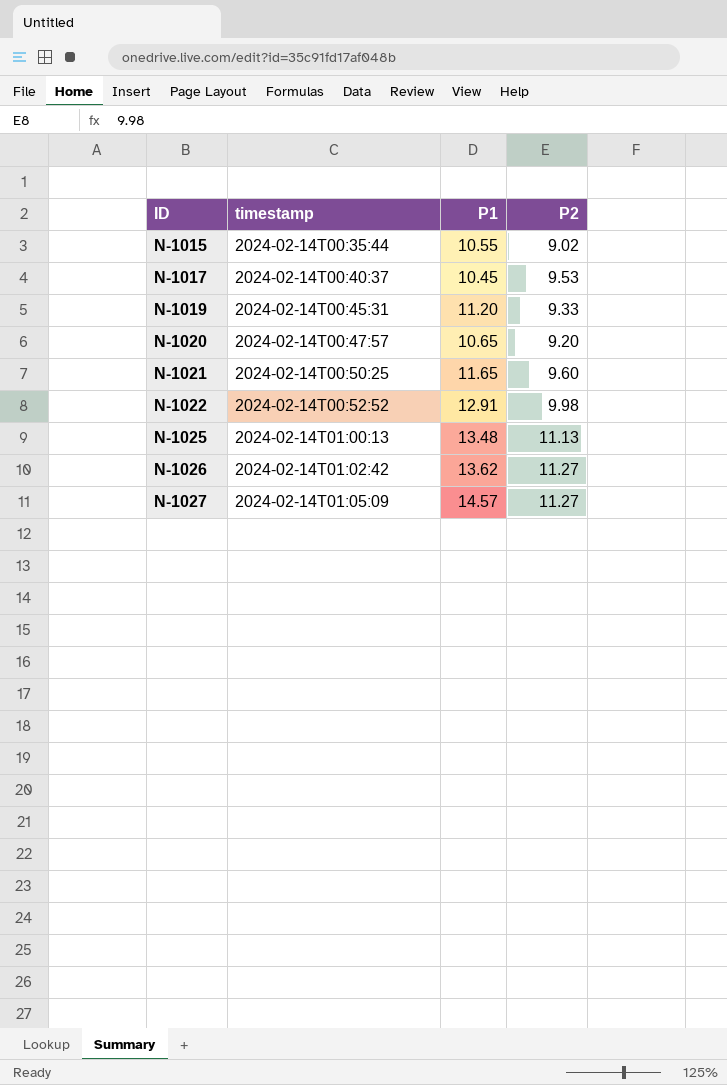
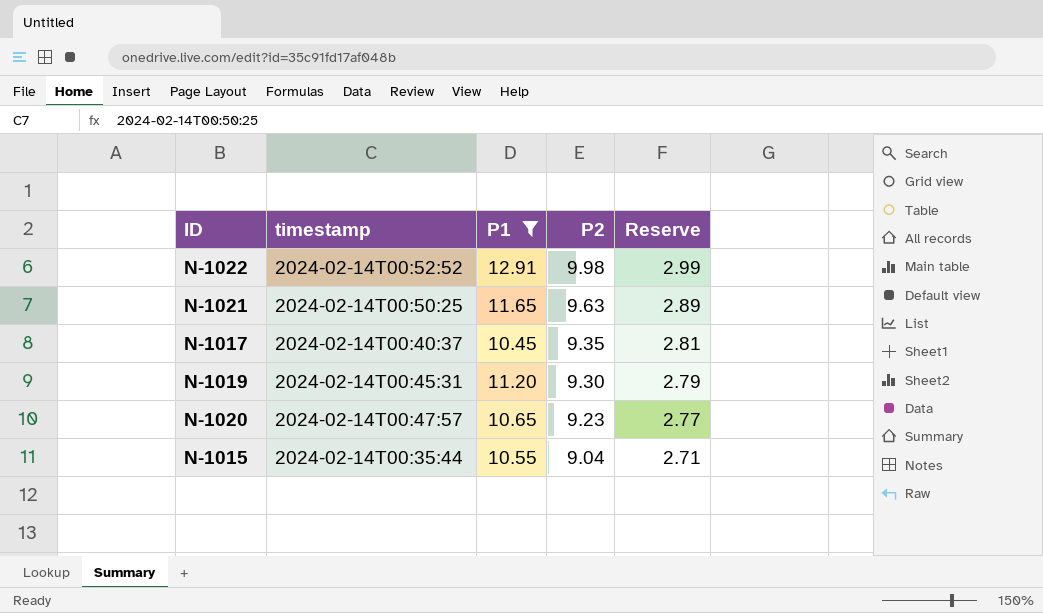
filter: none -> P1 <= 12.91
row order: ID ascending -> P2 descending
column Reserve | formula: none -> [P2] * 0.3
N-1021 | P2: 9.60 -> 9.63
N-1017 | P2: 9.53 -> 9.35
N-1019 | P2: 9.33 -> 9.30
N-1020 | P2: 9.20 -> 9.23
N-1015 | P2: 9.02 -> 9.04

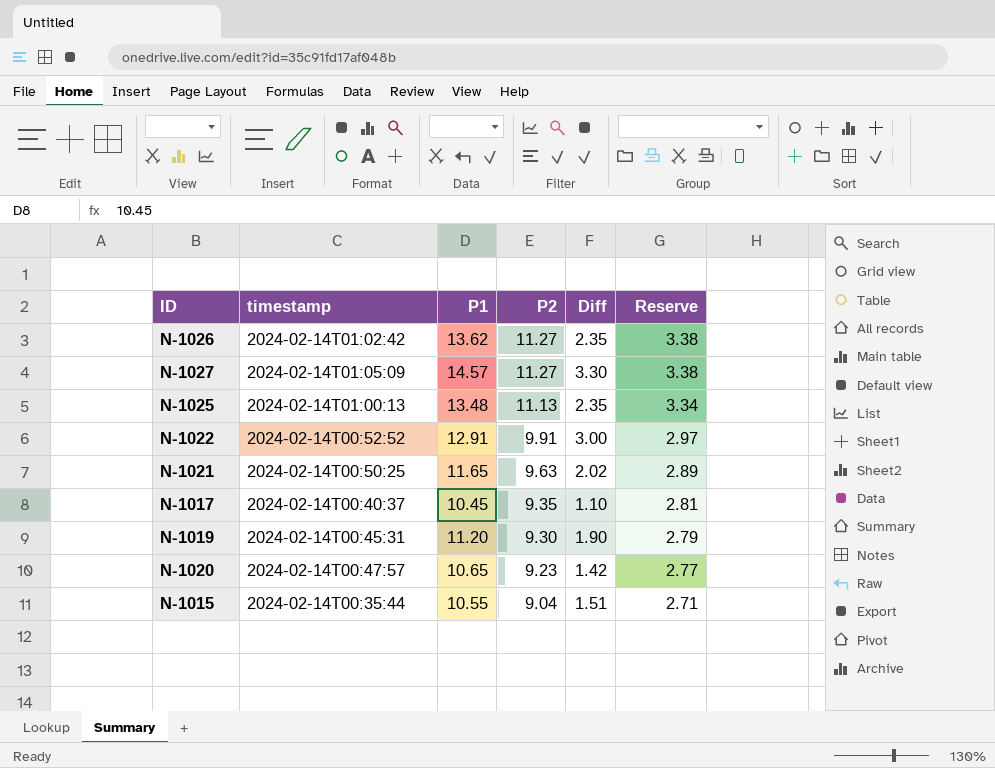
filter: P1 <= 12.91 -> none
column Diff | formula: none -> [P1] - [P2]
N-1022 | P2: 9.98 -> 9.91
N-1022 | Reserve: 2.99 -> 2.97

